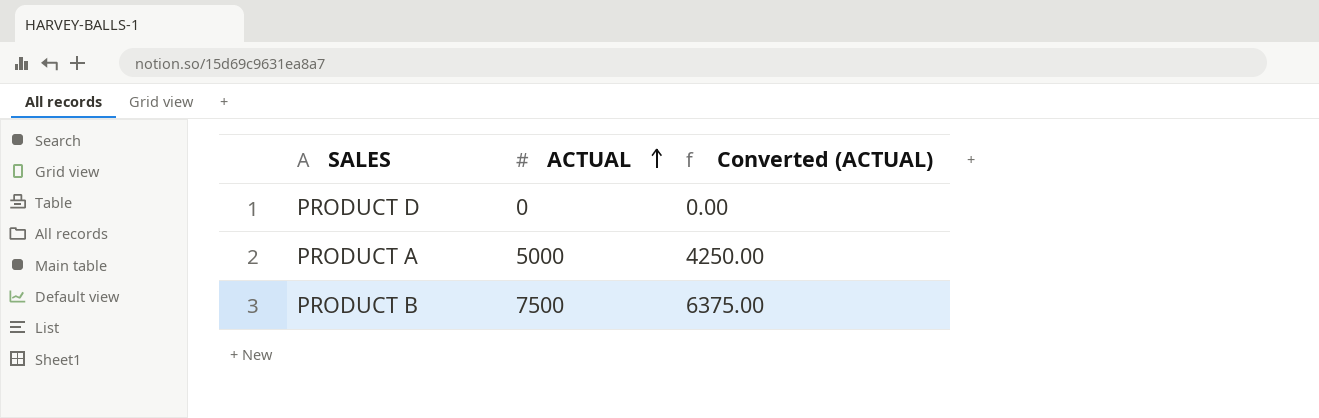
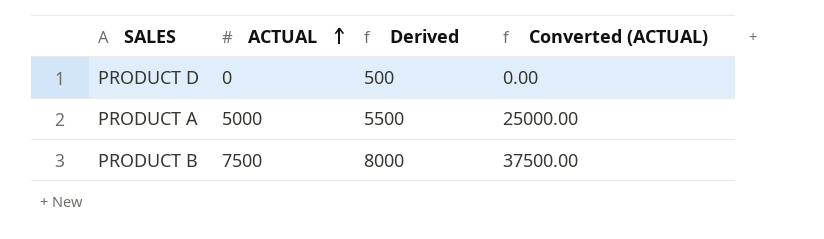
column Derived | formula: none -> [ACTUAL] + 500
column Converted (ACTUAL) | formula: [ACTUAL] * 0.85 -> [ACTUAL] * 5

